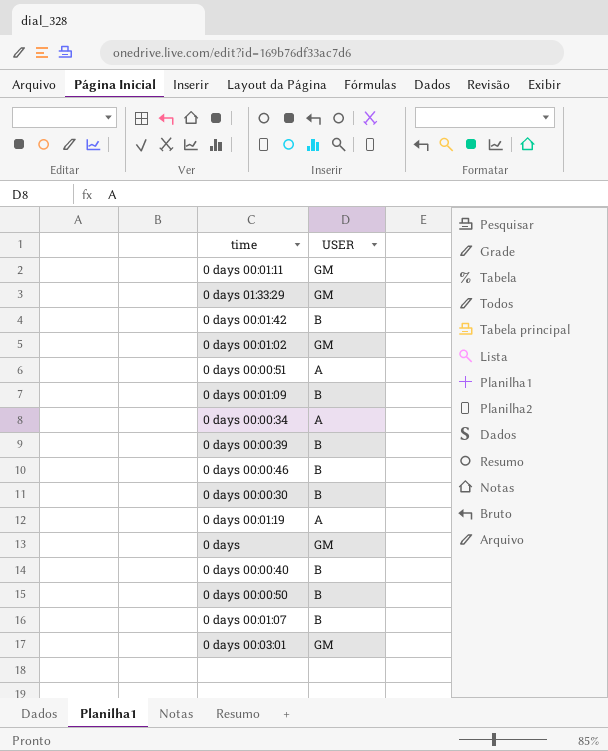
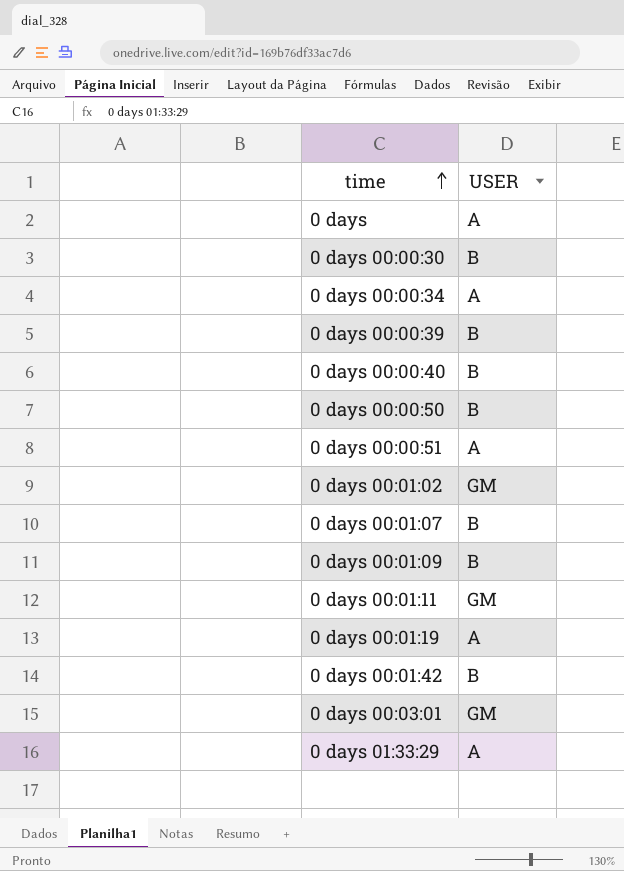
row order: none -> time ascending
row 0 days 00:00:46: B -> none
0 days | USER: GM -> A
0 days 01:33:29 | USER: GM -> A

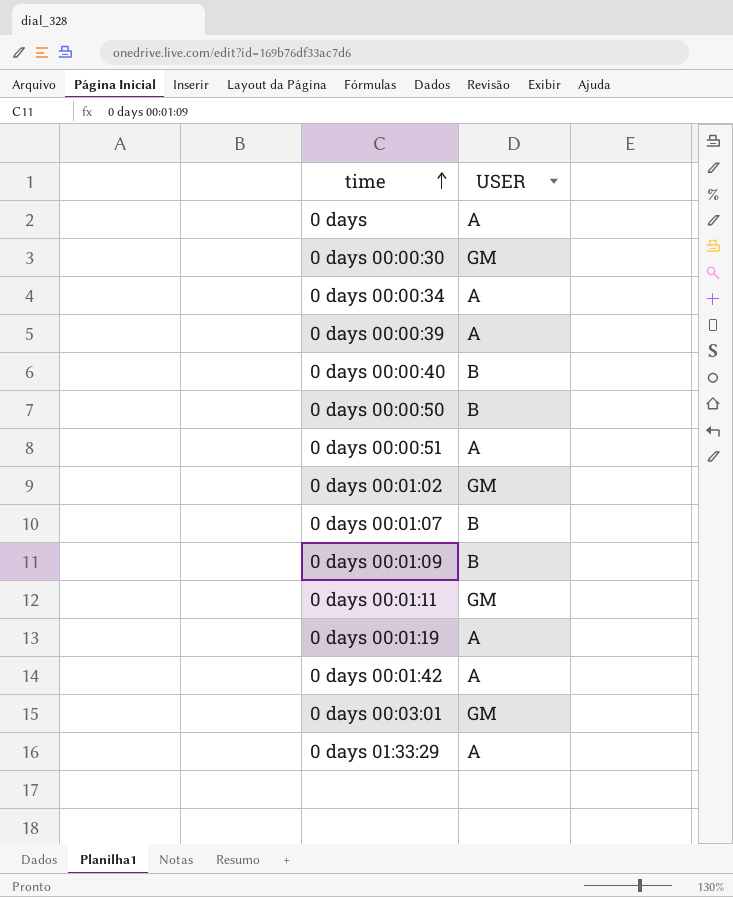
0 days 00:00:30 | USER: B -> GM
0 days 00:00:39 | USER: B -> A
0 days 00:01:42 | USER: B -> A

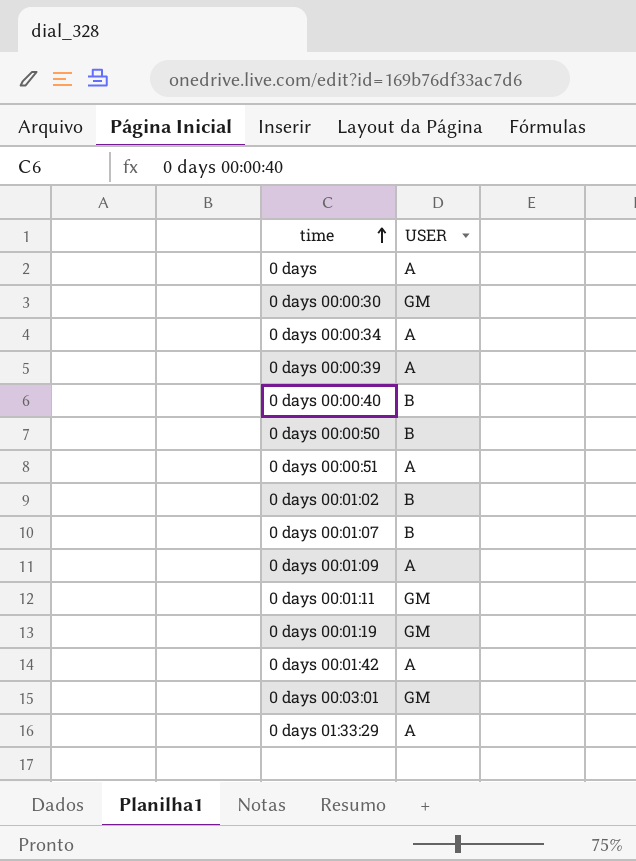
0 days 00:01:02 | USER: GM -> B
0 days 00:01:09 | USER: B -> A
0 days 00:01:19 | USER: A -> GM

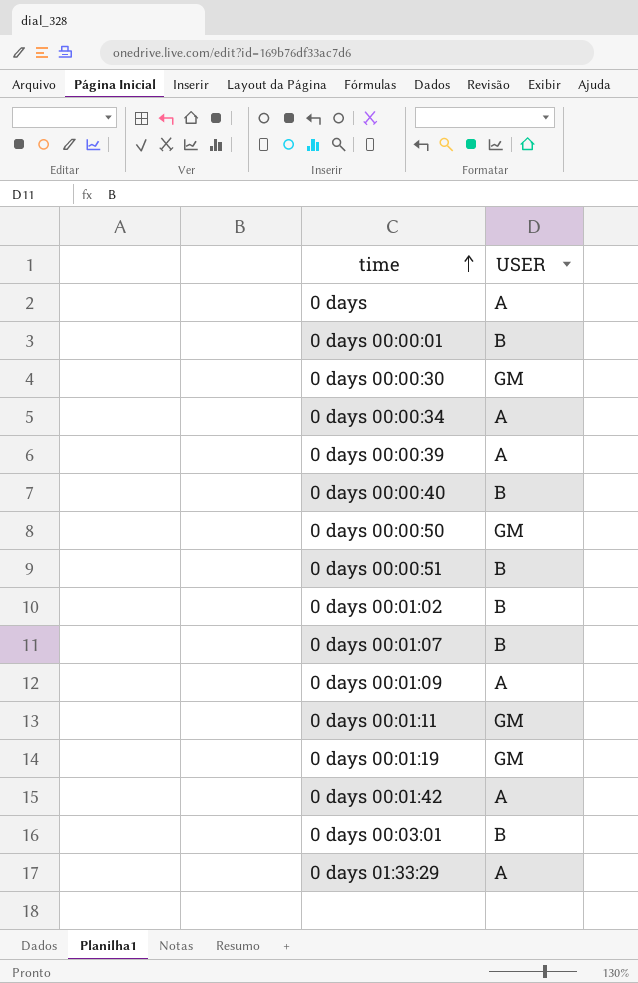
row 0 days 00:00:01: none -> B
0 days 00:00:50 | USER: B -> GM
0 days 00:00:51 | USER: A -> B
0 days 00:03:01 | USER: GM -> B

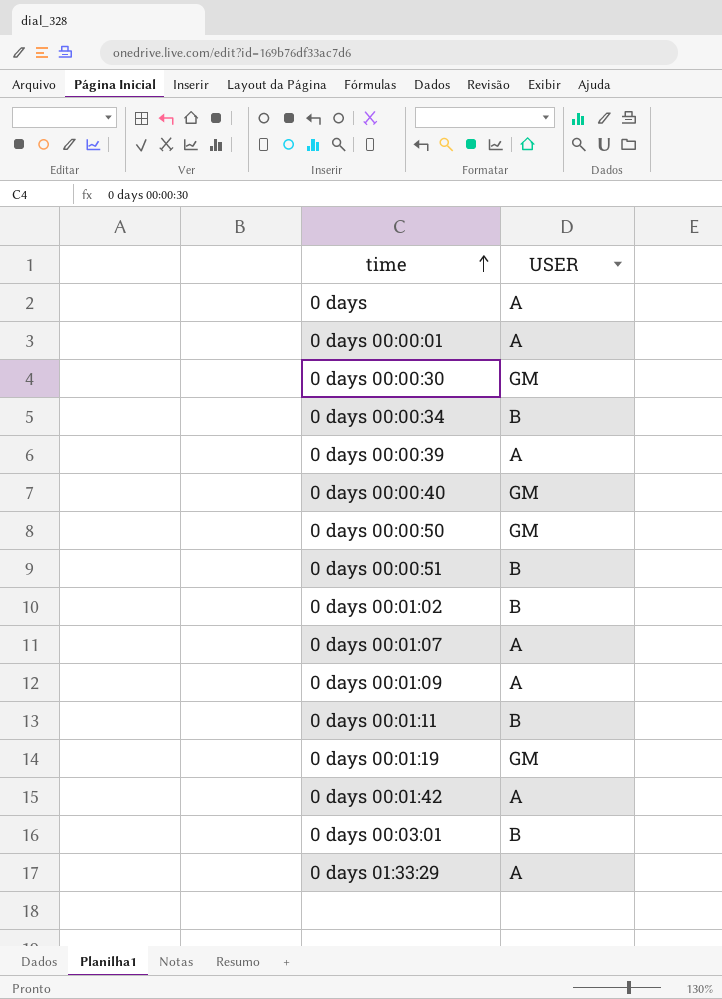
0 days 00:00:01 | USER: B -> A
0 days 00:00:34 | USER: A -> B
0 days 00:00:40 | USER: B -> GM
0 days 00:01:07 | USER: B -> A
0 days 00:01:11 | USER: GM -> B

